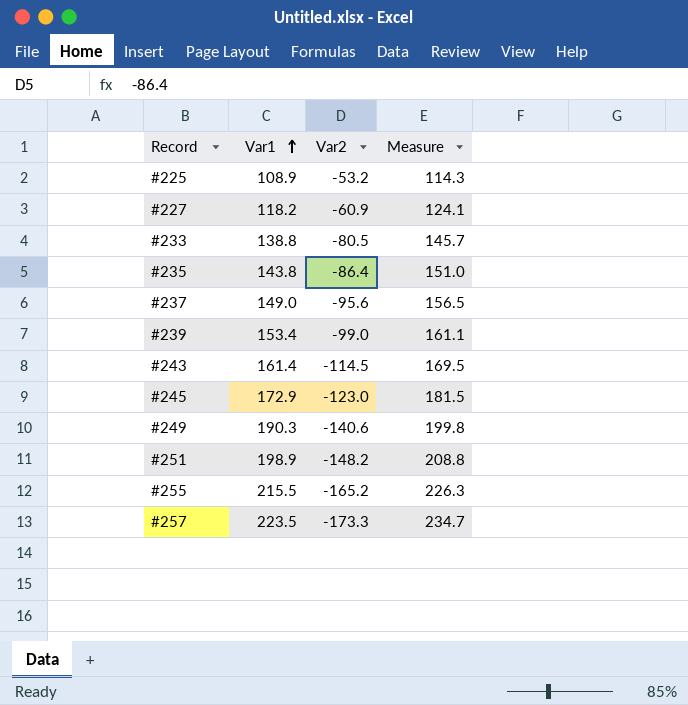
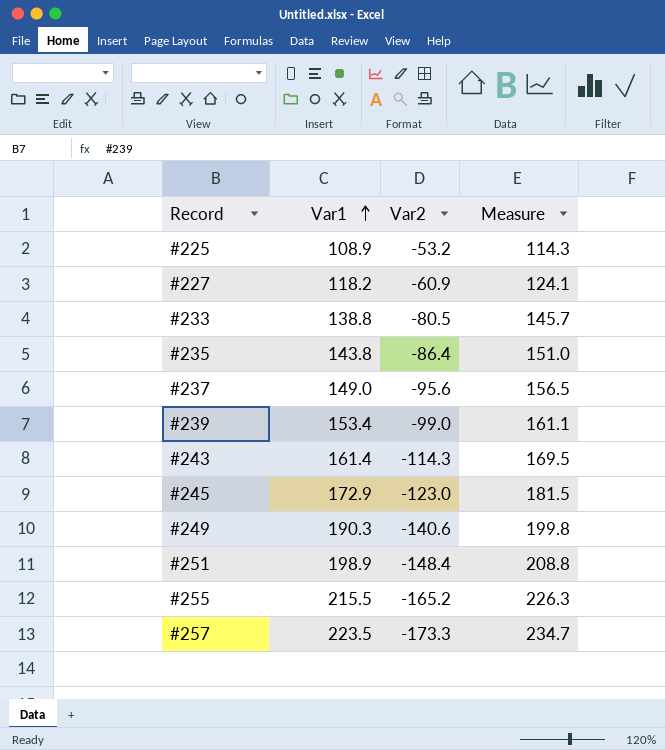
#243 | Var2: -114.5 -> -114.3
#251 | Var2: -148.2 -> -148.4

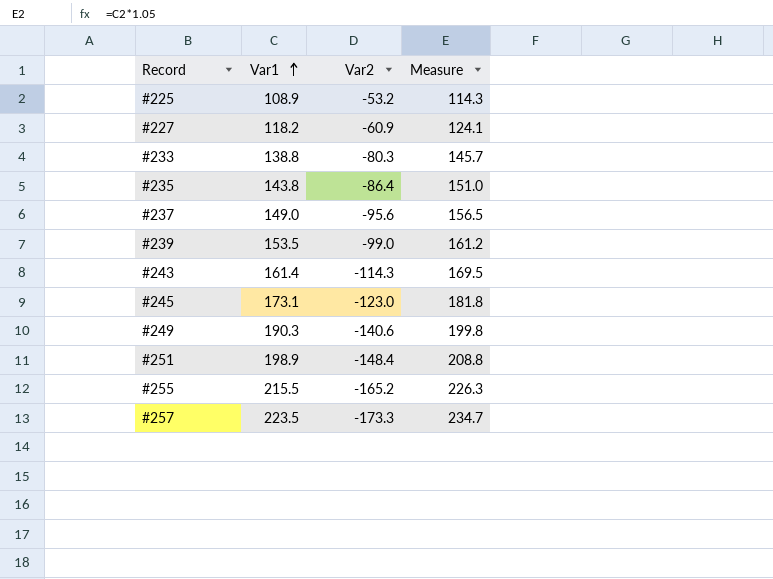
#233 | Var2: -80.5 -> -80.3
#239 | Var1: 153.4 -> 153.5
#239 | Measure: 161.1 -> 161.2
#245 | Var1: 172.9 -> 173.1
#245 | Measure: 181.5 -> 181.8

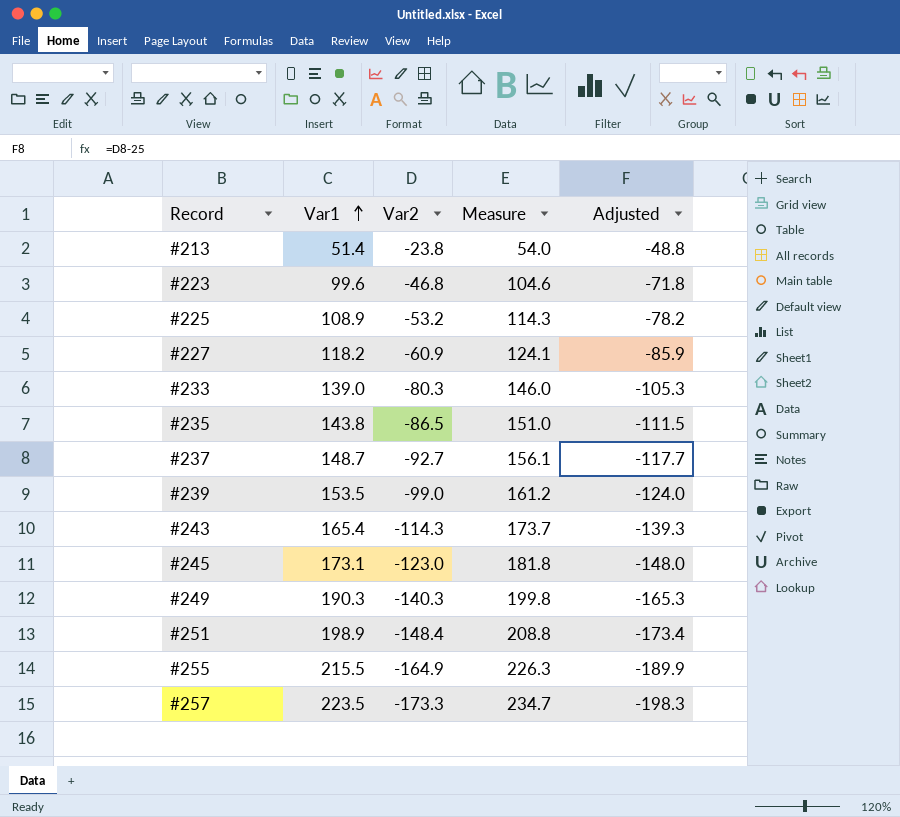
column Adjusted | formula: none -> [Var2] - 25
row #213: none -> 51.4 | -23.8 | 54.0 | -48.8
row #223: none -> 99.6 | -46.8 | 104.6 | -71.8
#233 | Var1: 138.8 -> 139.0
#233 | Measure: 145.7 -> 146.0
#235 | Var2: -86.4 -> -86.5
#237 | Var1: 149.0 -> 148.7
#237 | Var2: -95.6 -> -92.7
#237 | Measure: 156.5 -> 156.1
#243 | Var1: 161.4 -> 165.4
#243 | Measure: 169.5 -> 173.7
#249 | Var2: -140.6 -> -140.3
#255 | Var2: -165.2 -> -164.9

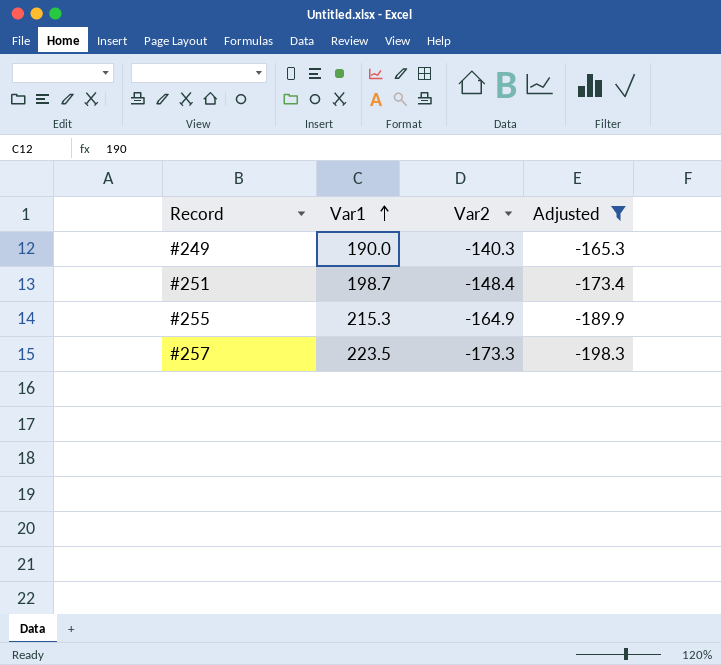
filter: none -> Adjusted <= -165.3
column Measure | formula: [Var1] * 1.05 -> none
#249 | Var1: 190.3 -> 190.0
#251 | Var1: 198.9 -> 198.7
#255 | Var1: 215.5 -> 215.3

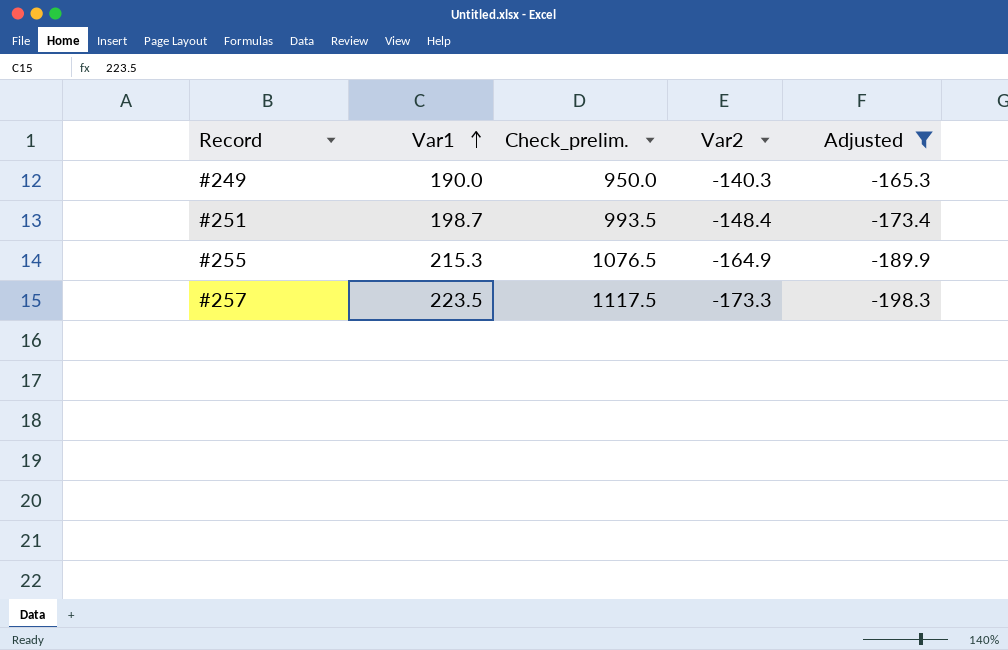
column Check_prelim. | formula: none -> [Var1] * 5

